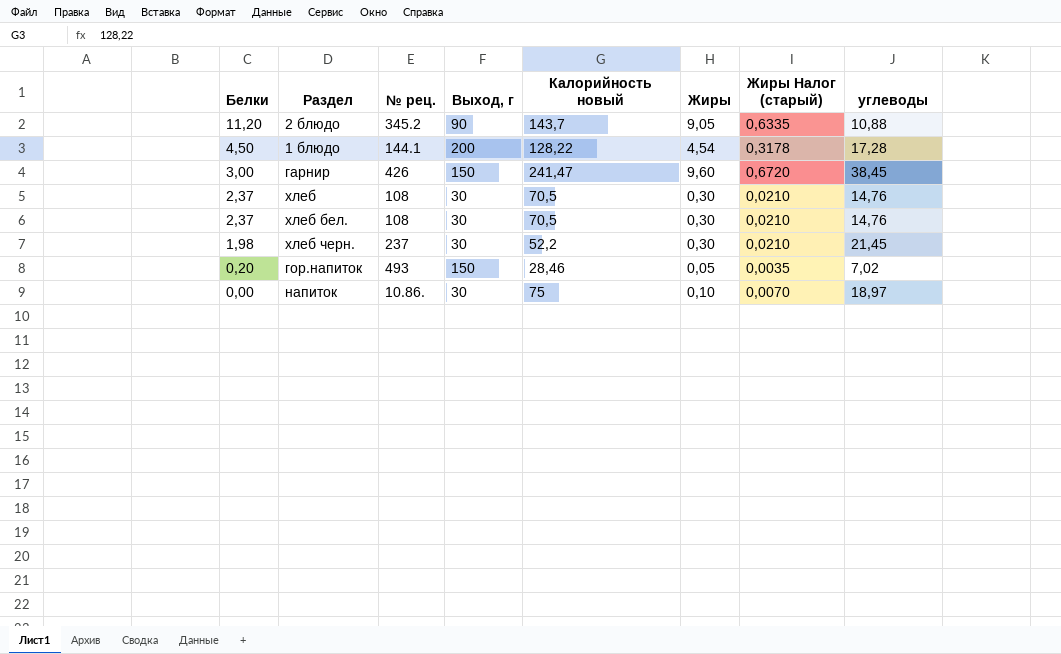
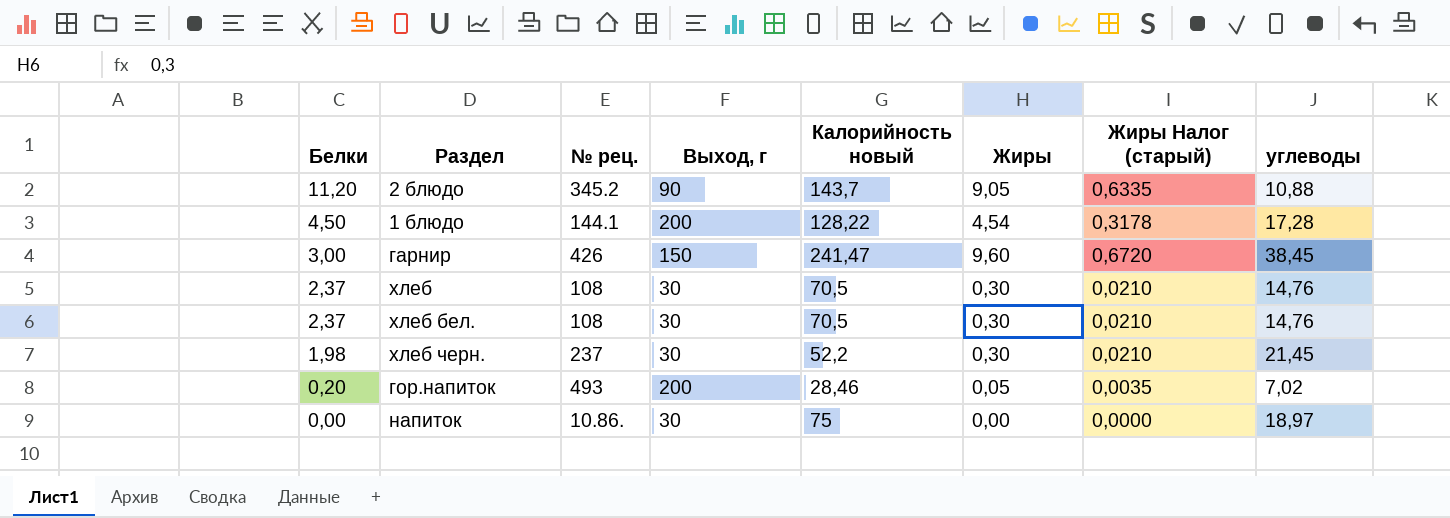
гор.напиток | Выход, г: 150 -> 200
напиток | Жиры: 0,10 -> 0,00
напиток | Жиры Налог (старый): 0,0070 -> 0,0000

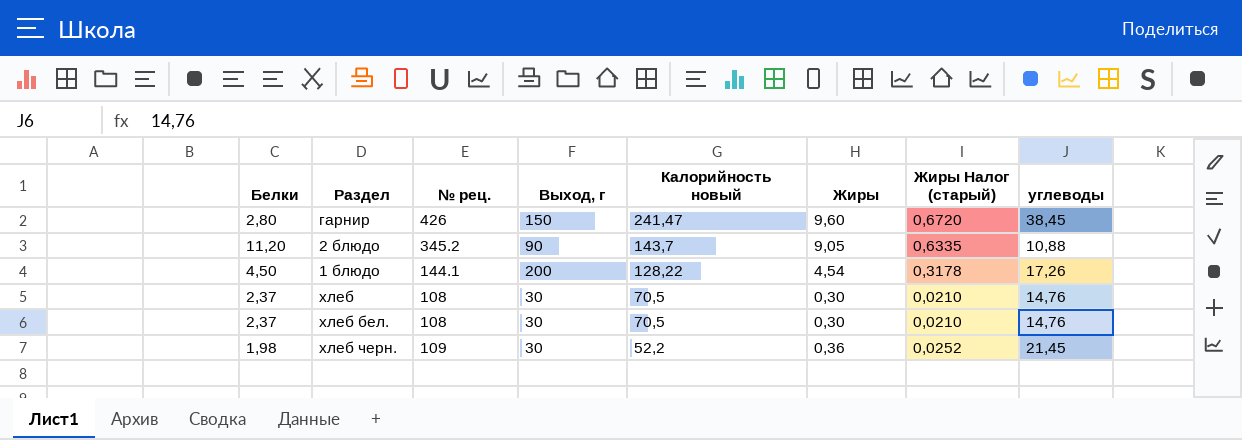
row order: Белки descending -> Калорийность новый descending
row гор.напиток: 0,20 | 493 | 200 | 28,46 | 0,05 | 0,0035 | 7,02 -> none
row напиток: 0,00 | 10.86. | 30 | 75 | 0,00 | 0,0000 | 18,97 -> none
гарнир | Белки: 3,00 -> 2,80
1 блюдо | углеводы: 17,28 -> 17,26
хлеб черн. | № рец.: 237 -> 109
хлеб черн. | Жиры: 0,30 -> 0,36
хлеб черн. | Жиры Налог (старый): 0,0210 -> 0,0252

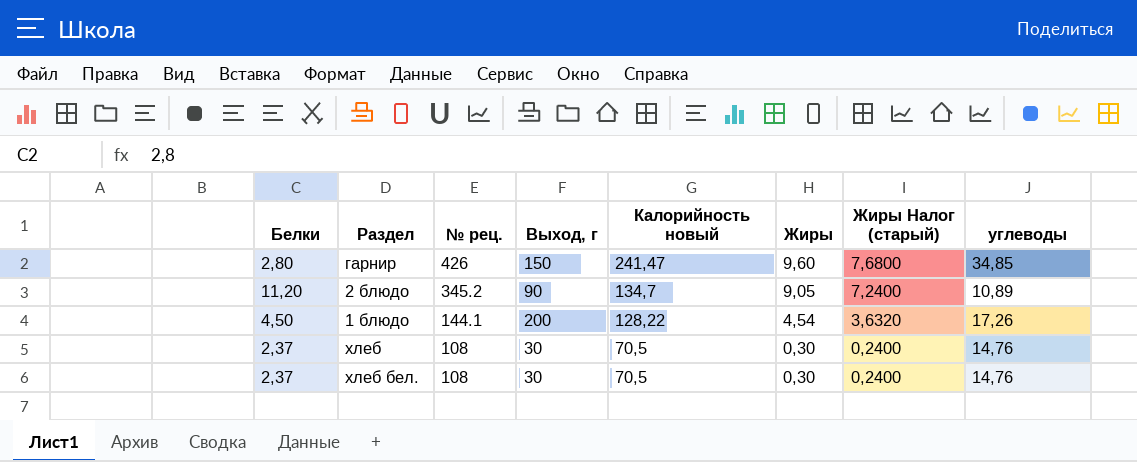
column Жиры Налог (старый) | formula: [Жиры] * 0,07 -> [Жиры] * 0,8
row хлеб черн.: 1,98 | 109 | 30 | 52,2 | 0,36 | 0,0252 | 21,45 -> none
гарнир | углеводы: 38,45 -> 34,85
2 блюдо | Калорийность новый: 143,7 -> 134,7
2 блюдо | углеводы: 10,88 -> 10,89

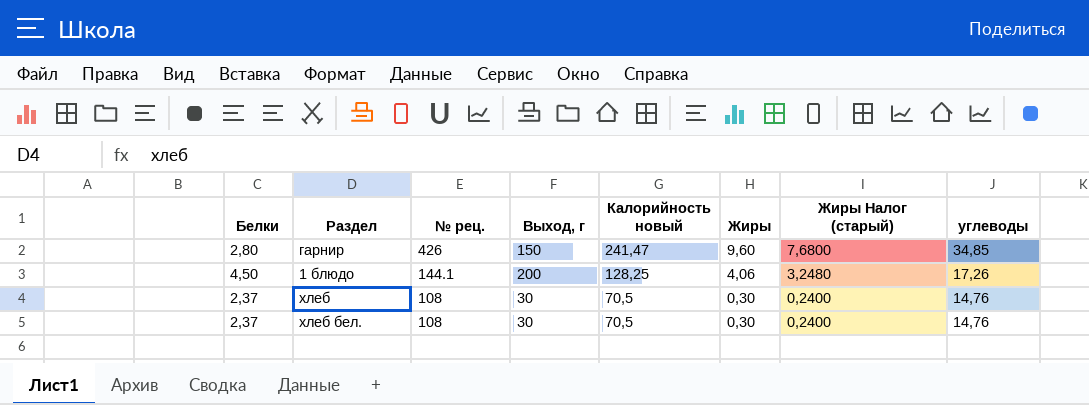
row 2 блюдо: 11,20 | 345.2 | 90 | 134,7 | 9,05 | 7,2400 | 10,89 -> none
1 блюдо | Калорийность новый: 128,22 -> 128,25
1 блюдо | Жиры: 4,54 -> 4,06
1 блюдо | Жиры Налог (старый): 3,6320 -> 3,2480

